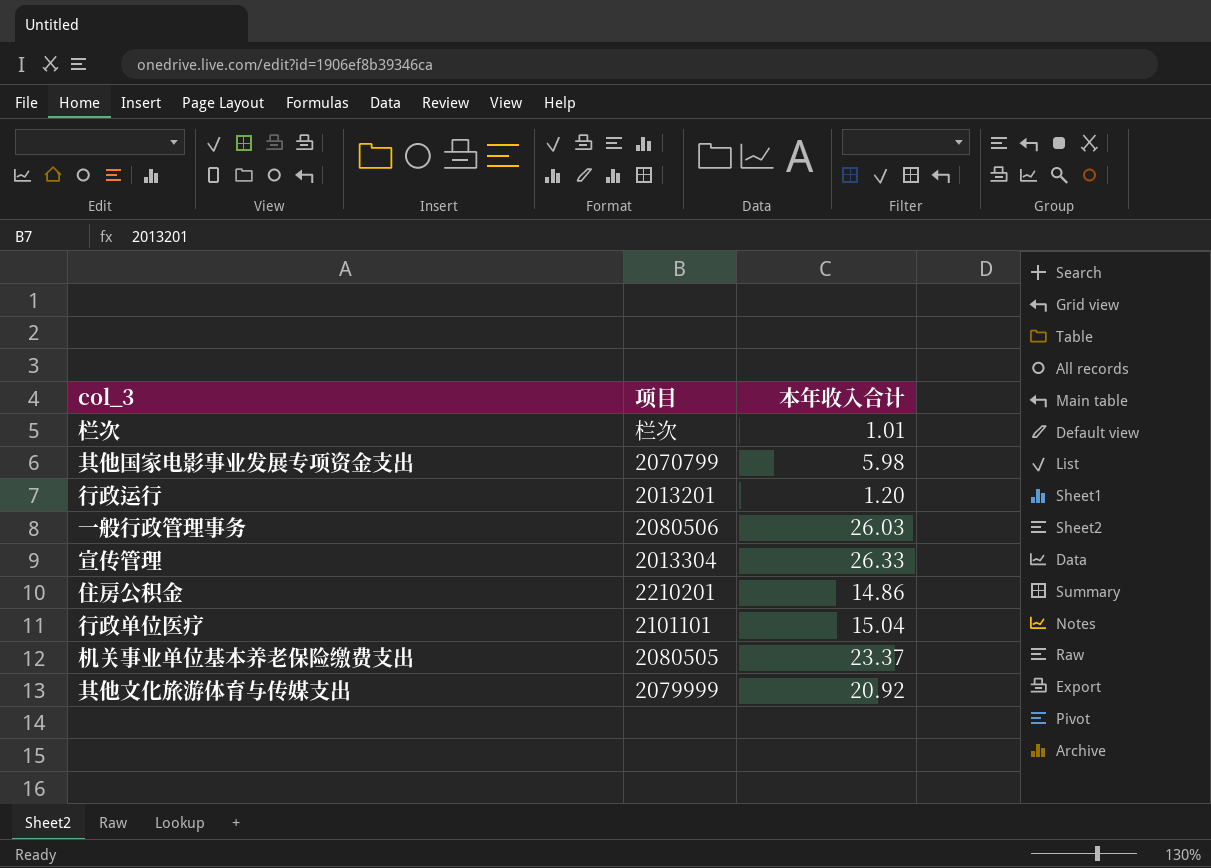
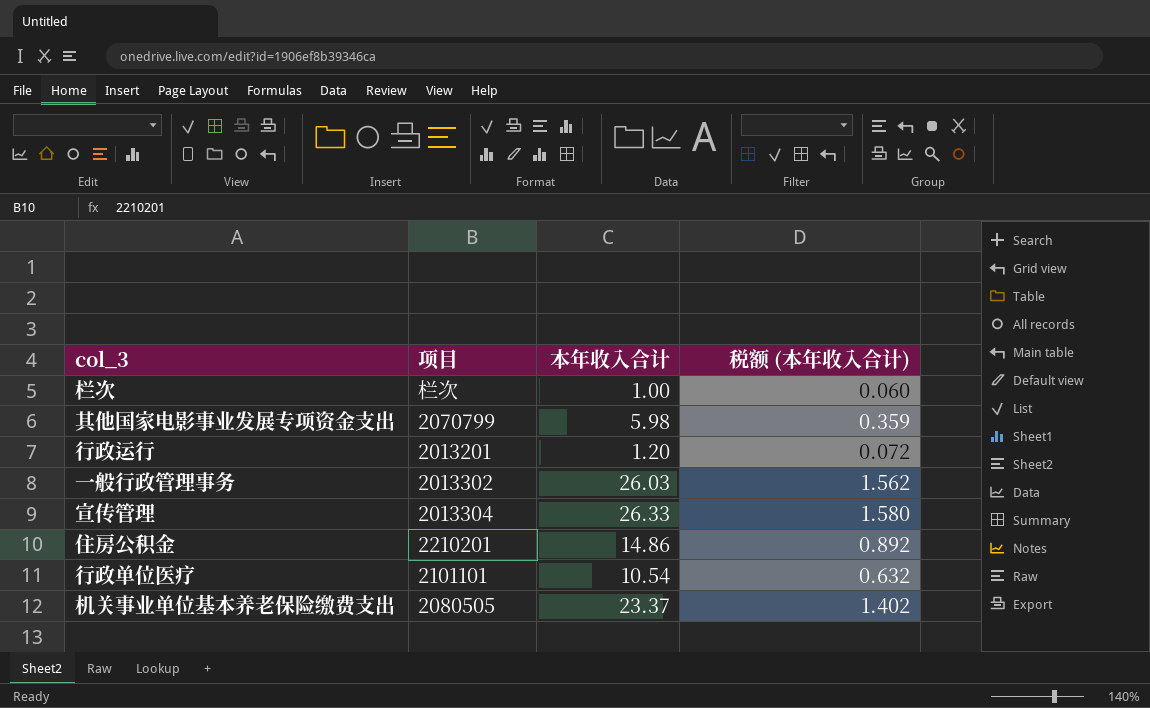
column 税额 (本年收入合计) | formula: none -> [本年收入合计] * 0.06
row 其他文化旅游体育与传媒支出: 2079999 | 20.92 -> none
栏次 | 本年收入合计: 1.01 -> 1.00
一般行政管理事务 | 项目: 2080506 -> 2013302
行政单位医疗 | 本年收入合计: 15.04 -> 10.54

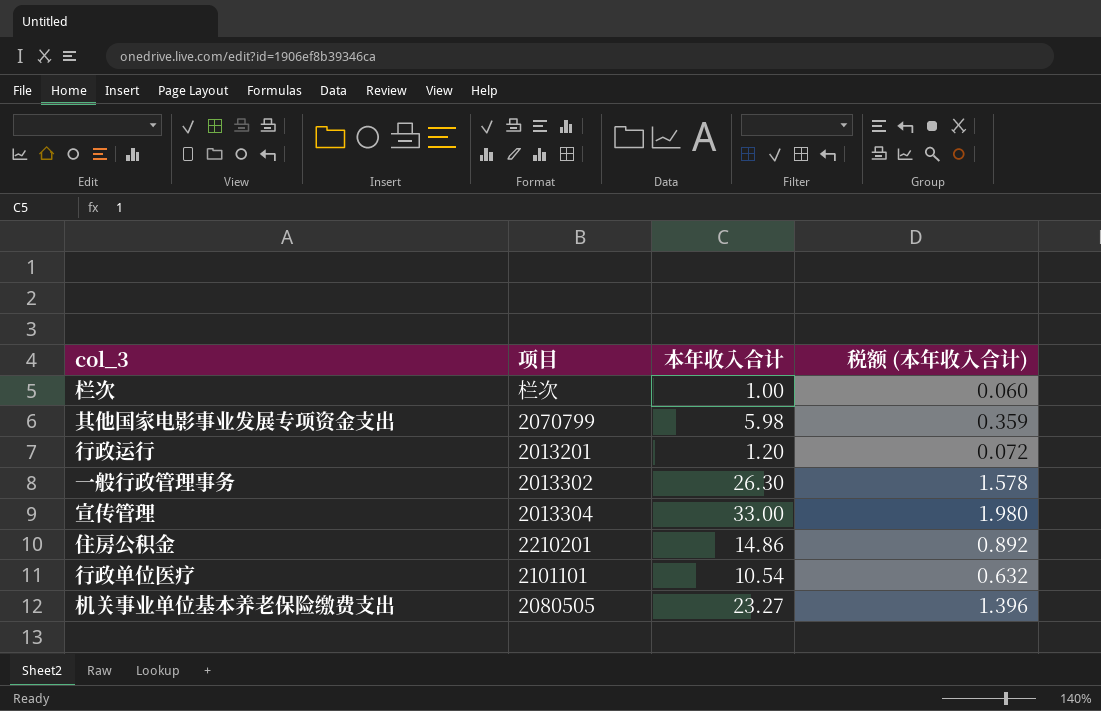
一般行政管理事务 | 本年收入合计: 26.03 -> 26.30
一般行政管理事务 | 税额 (本年收入合计): 1.562 -> 1.578
宣传管理 | 本年收入合计: 26.33 -> 33.00
宣传管理 | 税额 (本年收入合计): 1.580 -> 1.980
机关事业单位基本养老保险缴费支出 | 本年收入合计: 23.37 -> 23.27
机关事业单位基本养老保险缴费支出 | 税额 (本年收入合计): 1.402 -> 1.396

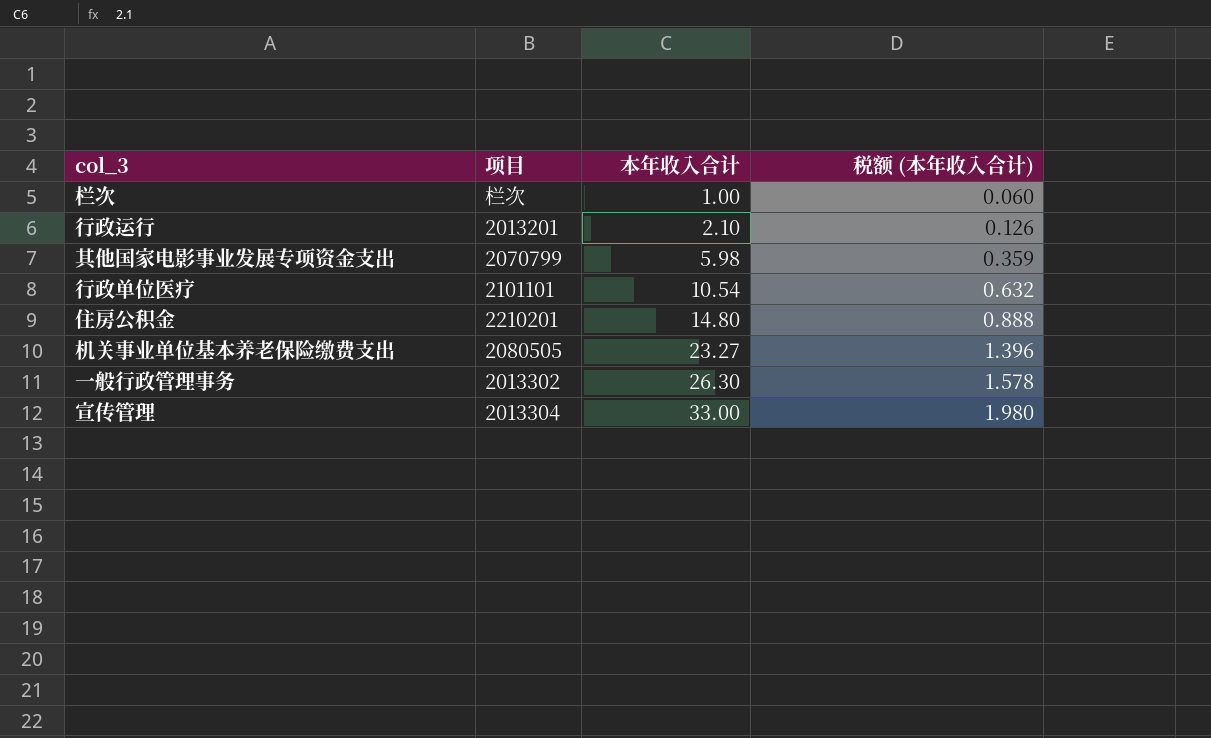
row order: none -> 本年收入合计 ascending
行政运行 | 本年收入合计: 1.20 -> 2.10
行政运行 | 税额 (本年收入合计): 0.072 -> 0.126
住房公积金 | 本年收入合计: 14.86 -> 14.80
住房公积金 | 税额 (本年收入合计): 0.892 -> 0.888

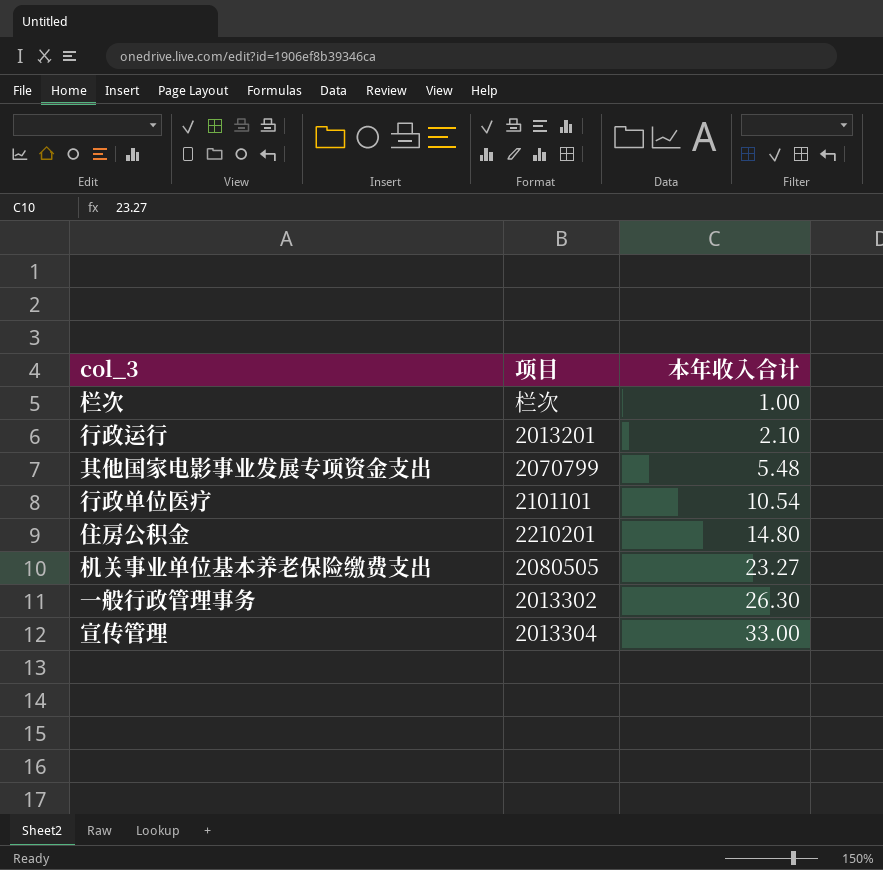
column 税额 (本年收入合计) | formula: [本年收入合计] * 0.06 -> none
其他国家电影事业发展专项资金支出 | 本年收入合计: 5.98 -> 5.48

